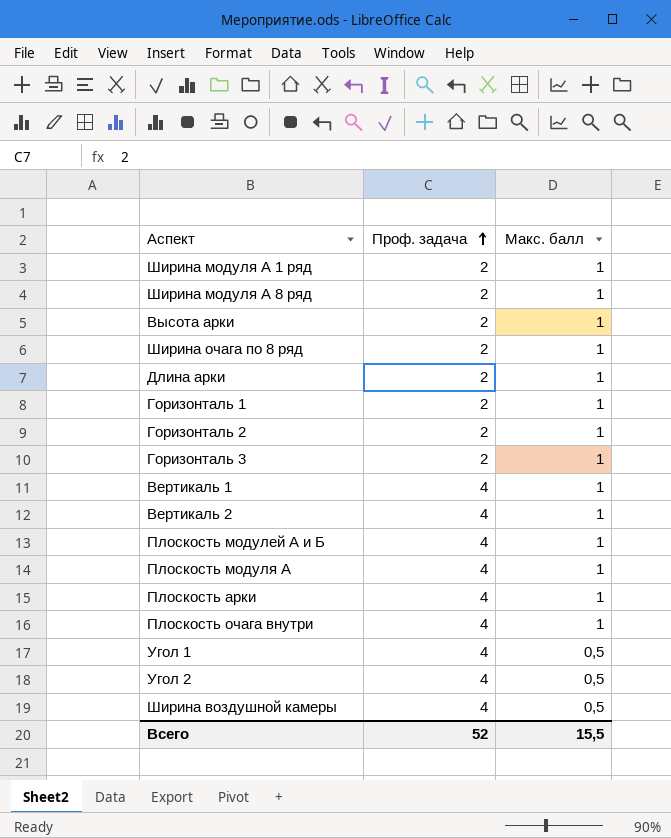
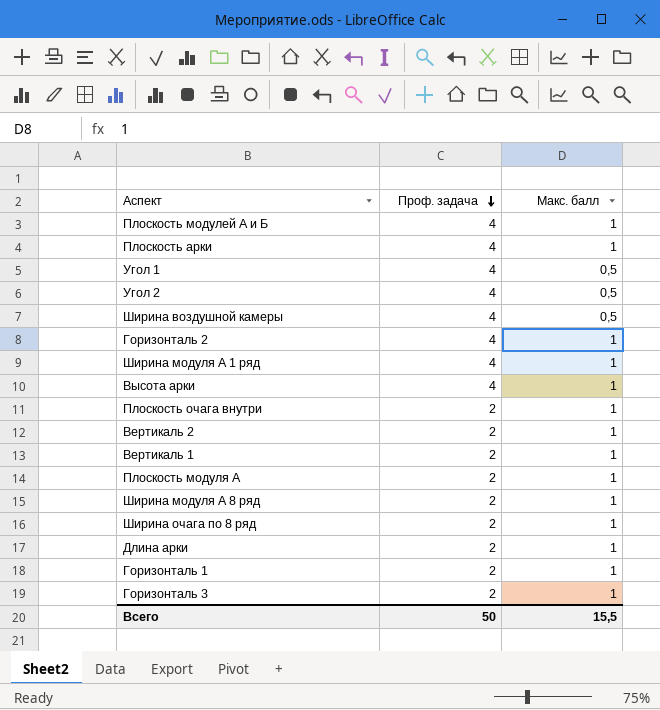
row order: Проф. задача ascending -> Проф. задача descending
Горизонталь 2 | Проф. задача: 2 -> 4
Ширина модуля А 1 ряд | Проф. задача: 2 -> 4
Высота арки | Проф. задача: 2 -> 4
Плоскость очага внутри | Проф. задача: 4 -> 2
Вертикаль 2 | Проф. задача: 4 -> 2
Вертикаль 1 | Проф. задача: 4 -> 2
Плоскость модуля А | Проф. задача: 4 -> 2
Всего | Проф. задача: 52 -> 50

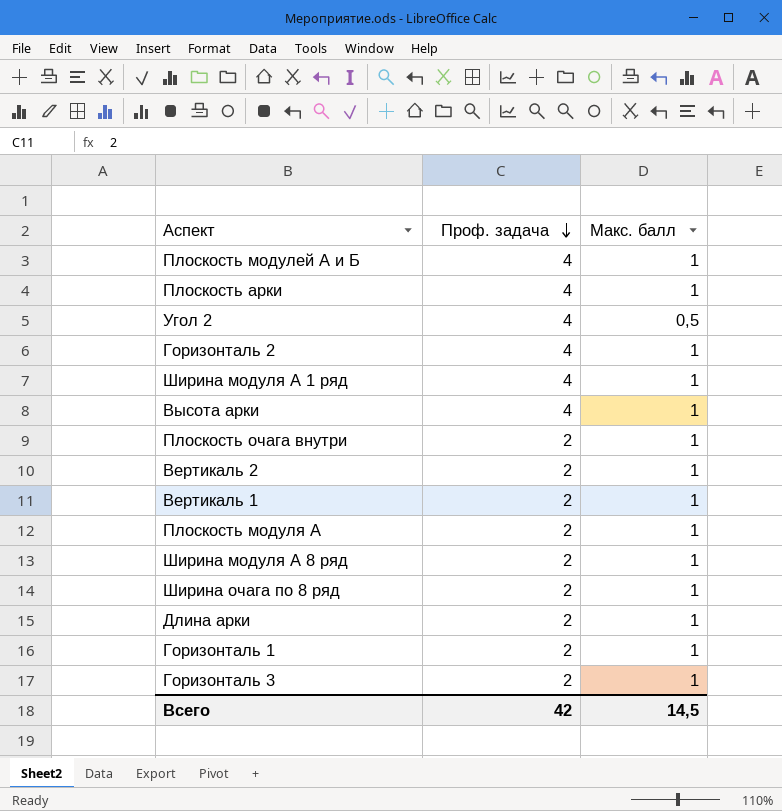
row Угол 1: 4 | 0,5 -> none
row Ширина воздушной камеры: 4 | 0,5 -> none
Всего | Проф. задача: 50 -> 42
Всего | Макс. балл: 15,5 -> 14,5

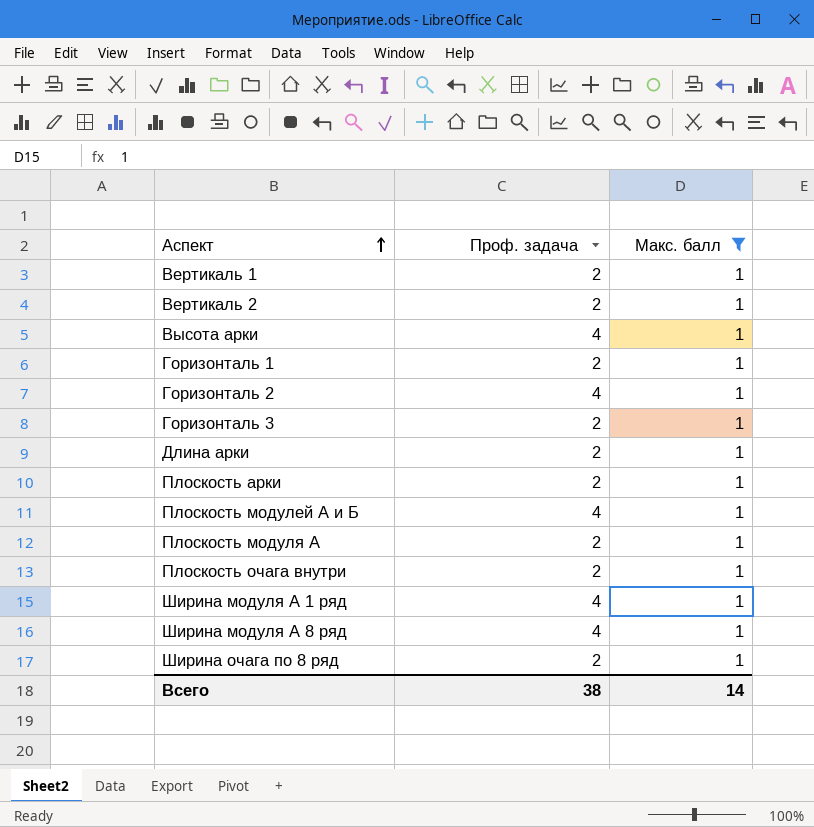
filter: none -> Макс. балл = 1
row order: Проф. задача descending -> Аспект ascending
Плоскость арки | Проф. задача: 4 -> 2
Ширина модуля А 8 ряд | Проф. задача: 2 -> 4
Всего | Проф. задача: 42 -> 38
Всего | Макс. балл: 14,5 -> 14

